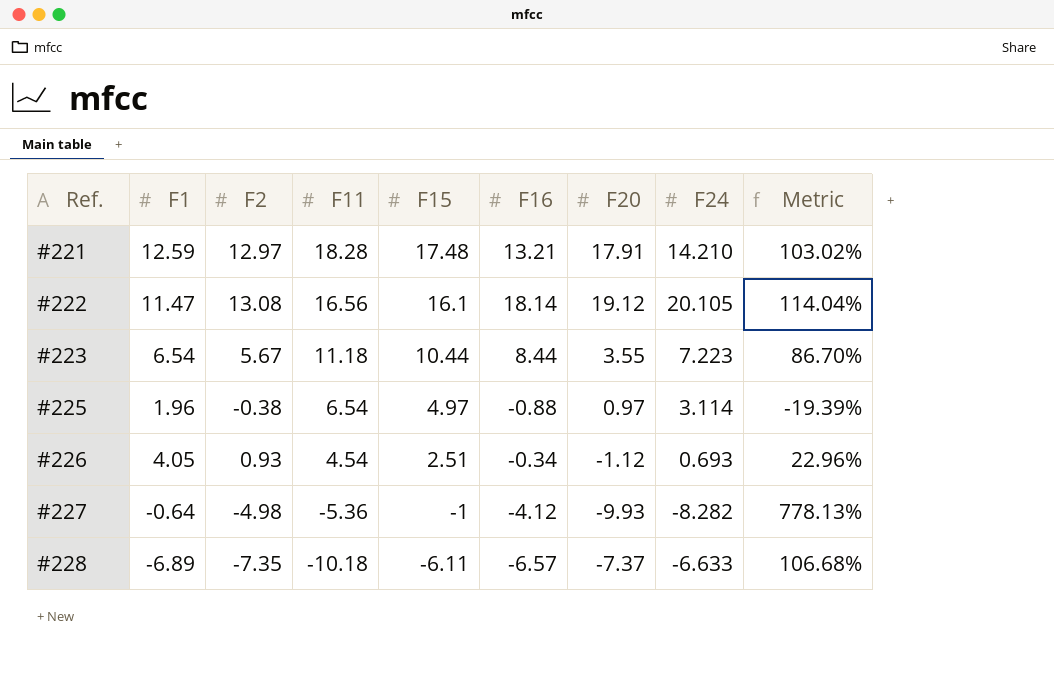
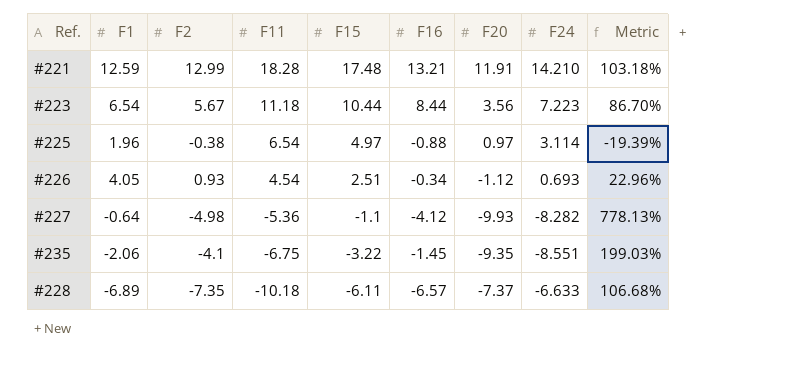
row #222: 11.47 | 13.08 | 16.56 | 16.1 | 18.14 | 19.12 | 20.105 | 114.04% -> none
#221 | F2: 12.97 -> 12.99
#221 | F20: 17.91 -> 11.91
#221 | Metric: 103.02% -> 103.18%
#223 | F20: 3.55 -> 3.56
#227 | F15: -1 -> -1.1
row #235: none -> -2.06 | -4.1 | -6.75 | -3.22 | -1.45 | -9.35 | -8.551 | 199.03%

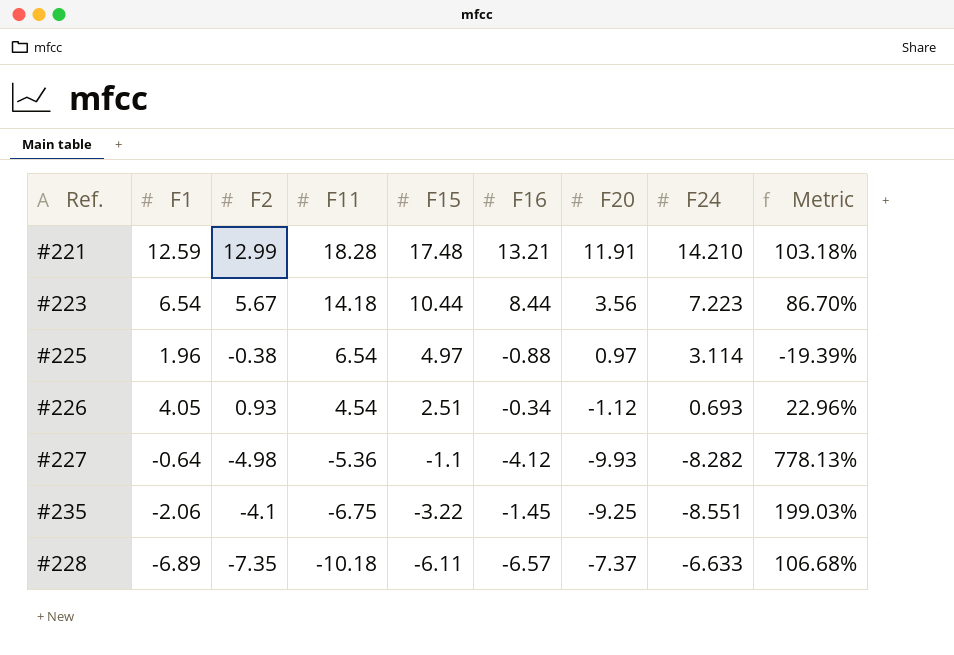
#223 | F11: 11.18 -> 14.18
#235 | F20: -9.35 -> -9.25

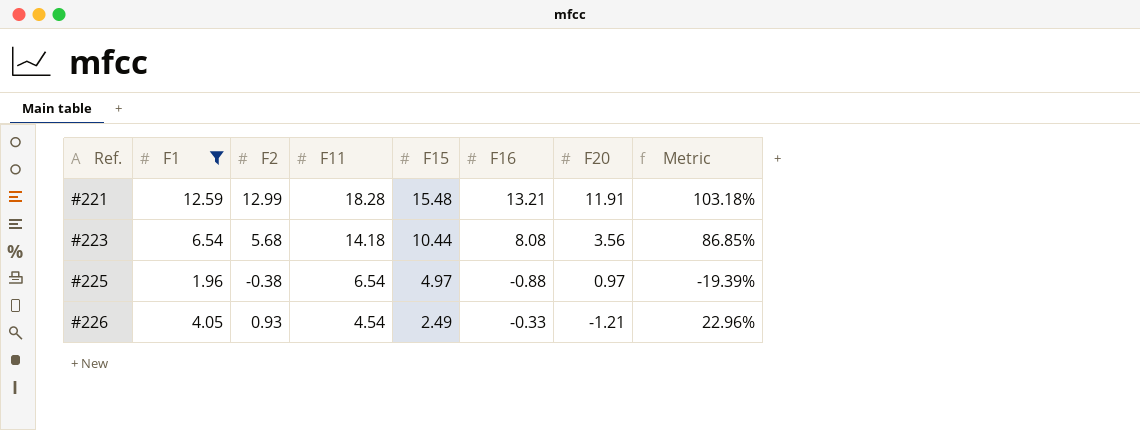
filter: none -> F1 >= 1.96
column F24 | position: 8 -> none
#221 | F15: 17.48 -> 15.48
#223 | F2: 5.67 -> 5.68
#223 | F16: 8.44 -> 8.08
#223 | Metric: 86.70% -> 86.85%
#226 | F15: 2.51 -> 2.49
#226 | F16: -0.34 -> -0.33
#226 | F20: -1.12 -> -1.21

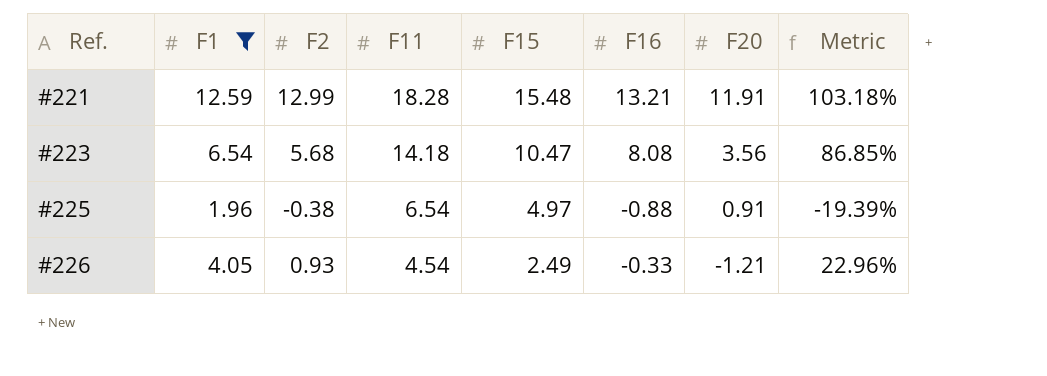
#223 | F15: 10.44 -> 10.47
#225 | F20: 0.97 -> 0.91

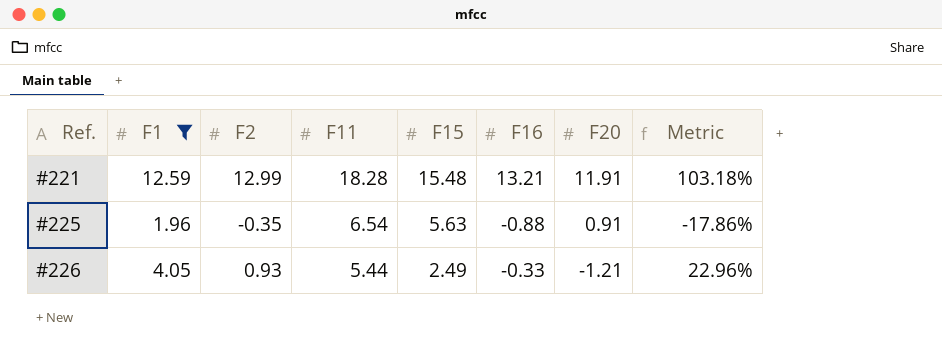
row #223: 6.54 | 5.68 | 14.18 | 10.47 | 8.08 | 3.56 | 86.85% -> none
#225 | F2: -0.38 -> -0.35
#225 | F15: 4.97 -> 5.63
#225 | Metric: -19.39% -> -17.86%
#226 | F11: 4.54 -> 5.44

